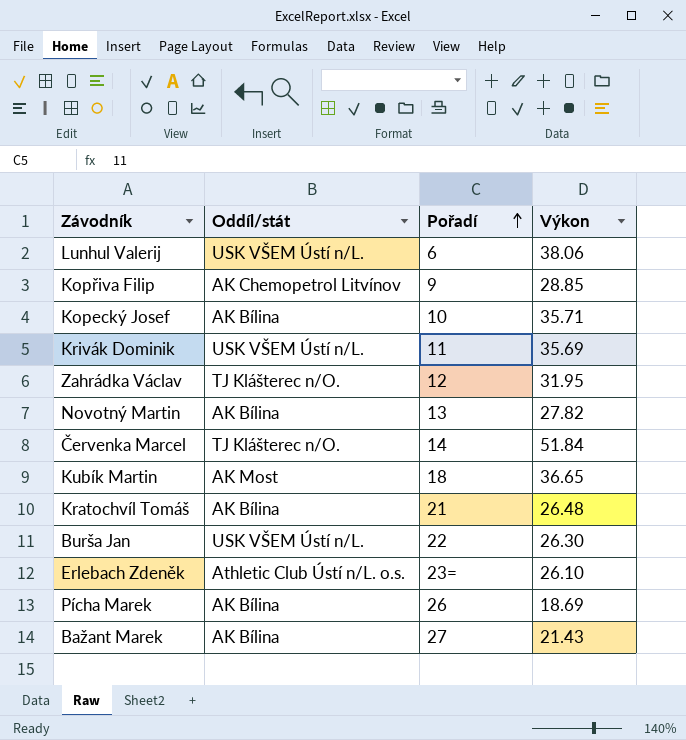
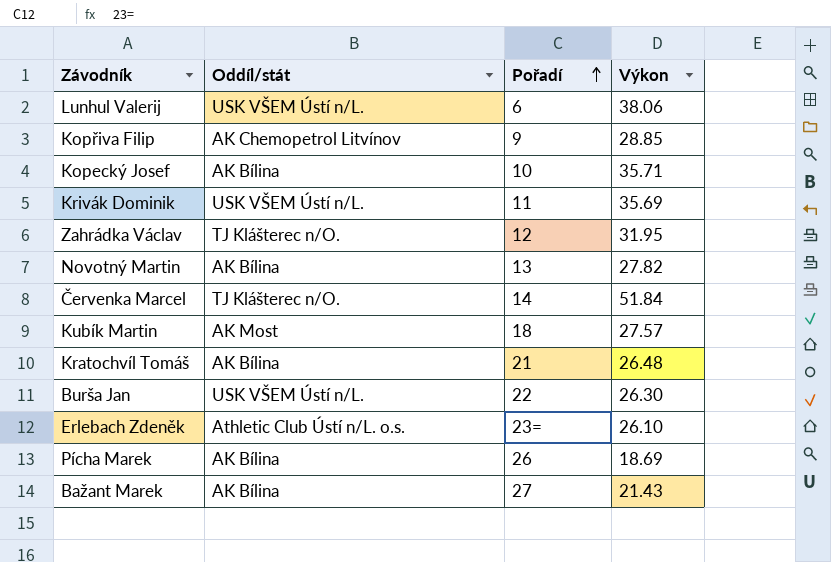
Kubík Martin | Výkon: 36.65 -> 27.57

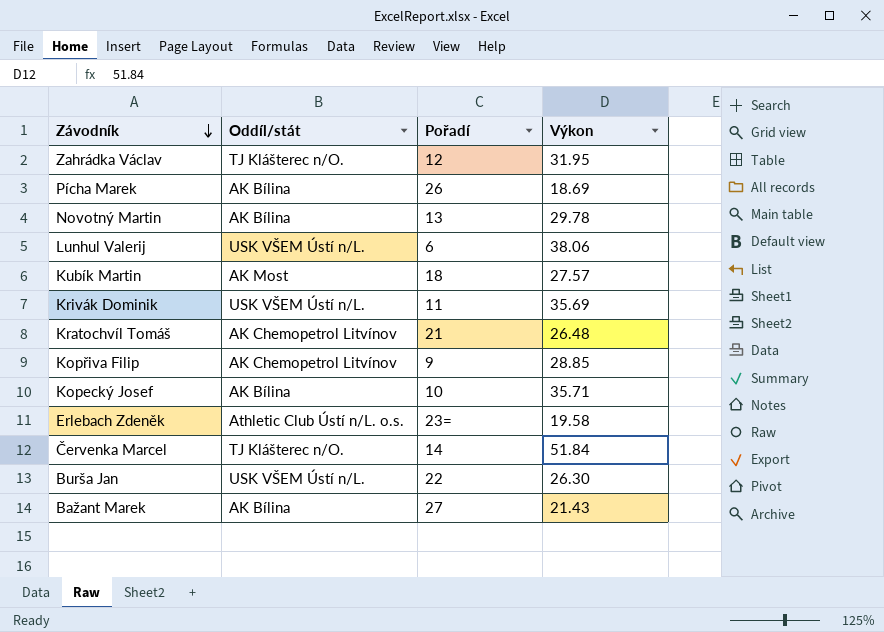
row order: Pořadí ascending -> Závodník descending
Novotný Martin | Výkon: 27.82 -> 29.78
Kratochvíl Tomáš | Oddíl/stát: AK Bílina -> AK Chemopetrol Litvínov
Erlebach Zdeněk | Výkon: 26.10 -> 19.58

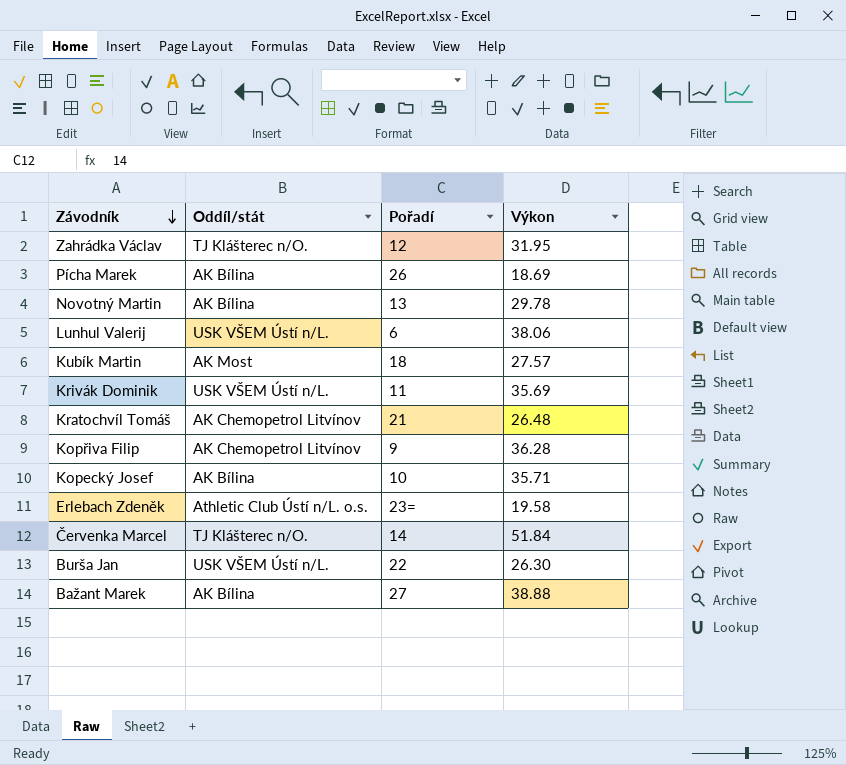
Kopřiva Filip | Výkon: 28.85 -> 36.28
Bažant Marek | Výkon: 21.43 -> 38.88

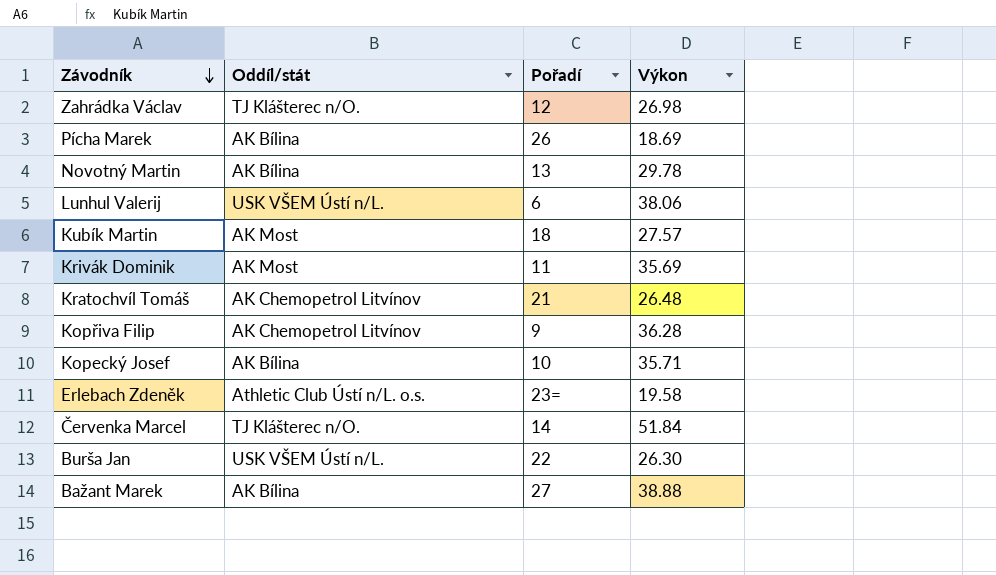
Zahrádka Václav | Výkon: 31.95 -> 26.98
Krivák Dominik | Oddíl/stát: USK VŠEM Ústí n/L. -> AK Most

